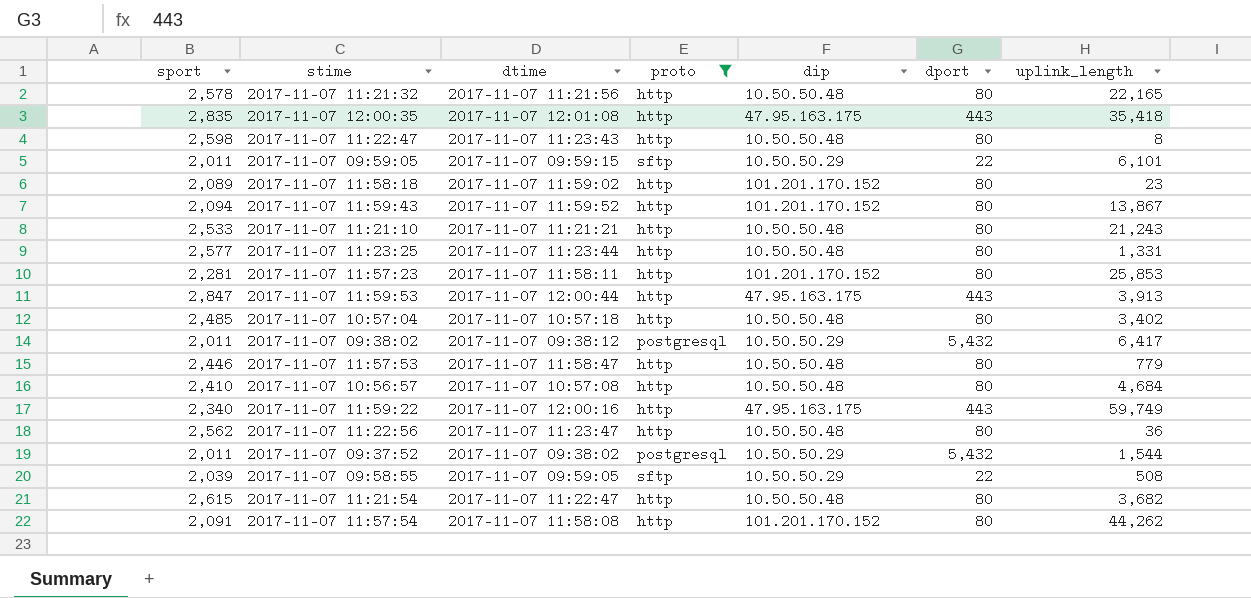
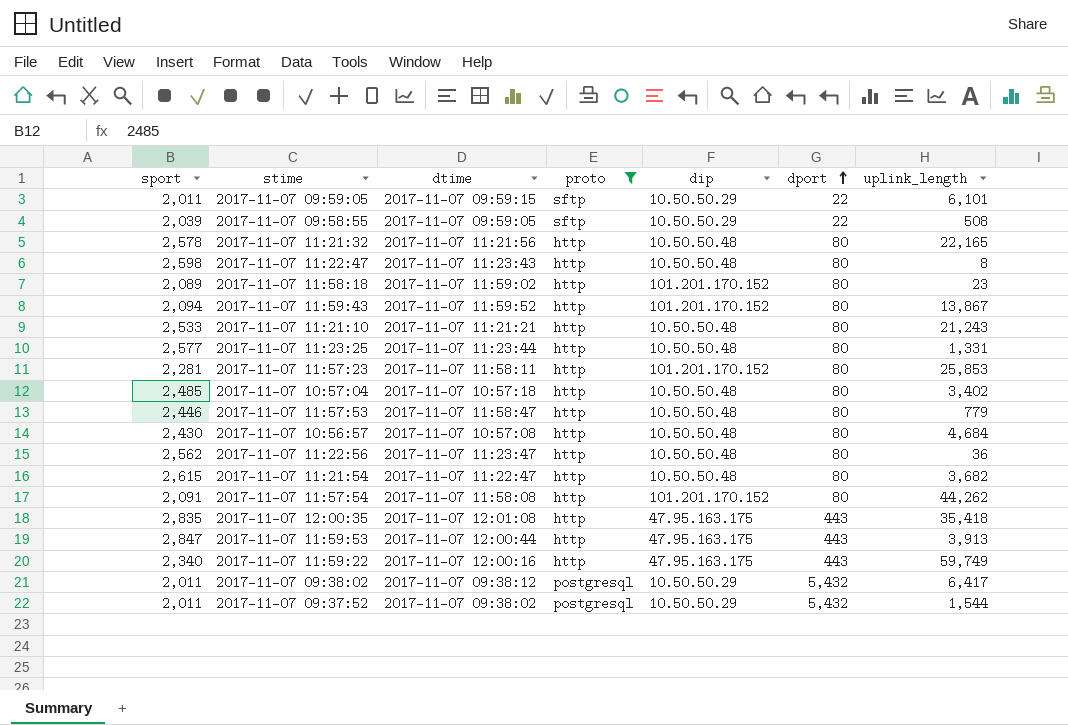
row order: none -> dport ascending
2017-11-07 10:56:57 | sport: 2,410 -> 2,430

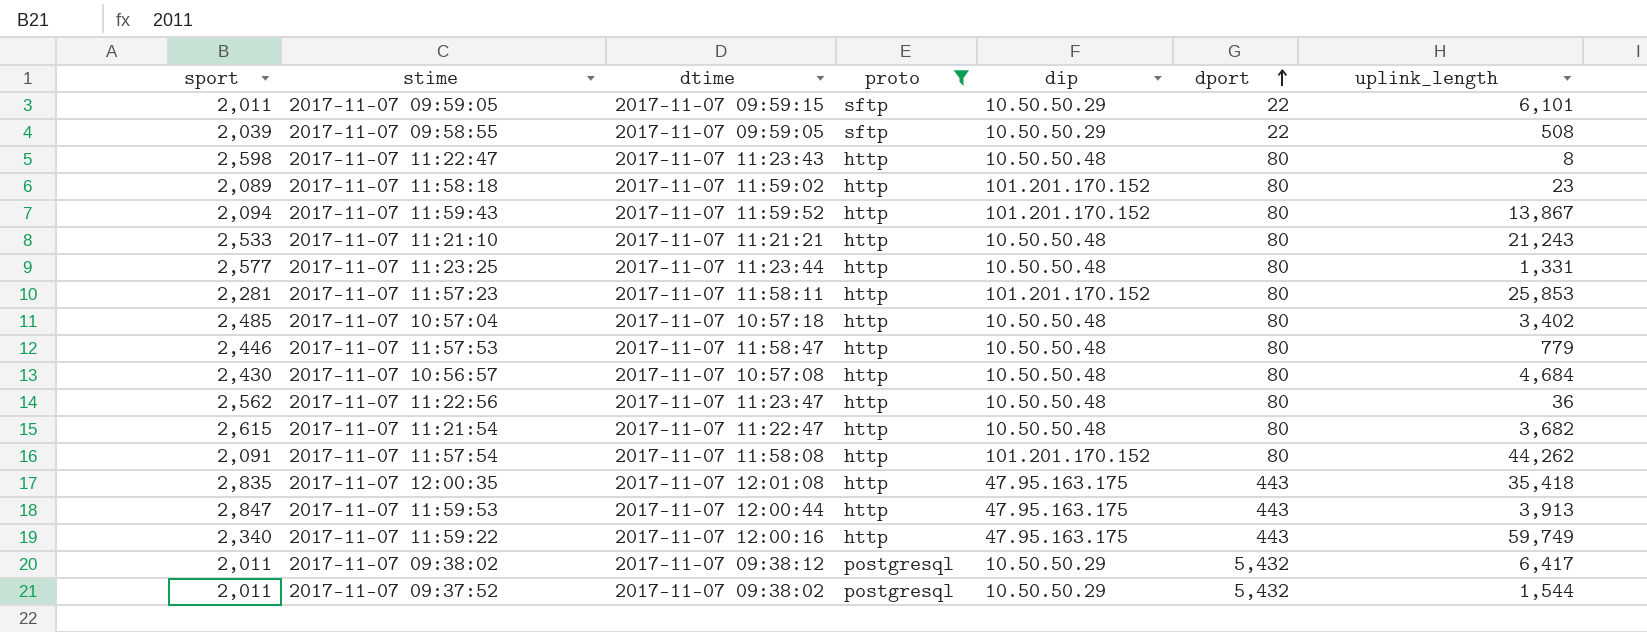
row 2017-11-07 11:21:32: 2,578 | 2017-11-07 11:21:56 | http | 10.50.50.48 | 80 | 22,165 -> none

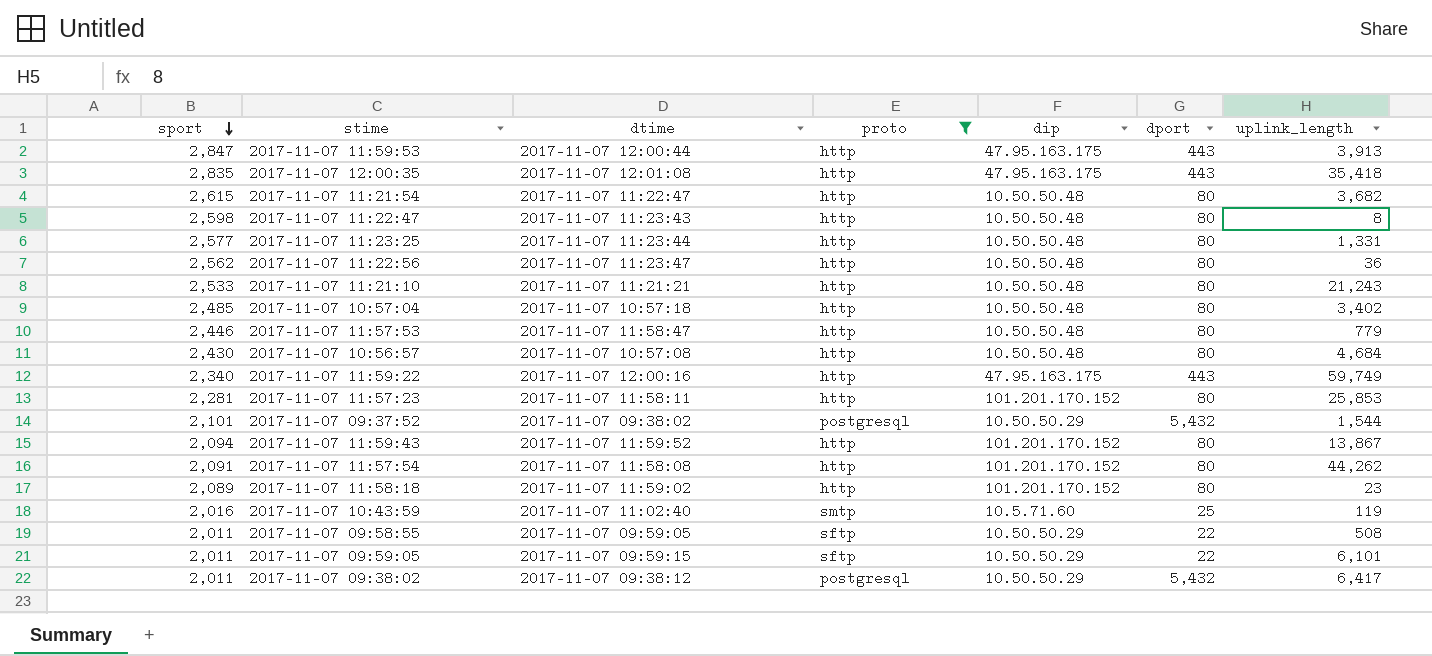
row order: dport ascending -> sport descending
2017-11-07 09:37:52 | sport: 2,011 -> 2,101
row 2017-11-07 10:43:59: none -> 2,016 | 2017-11-07 11:02:40 | smtp | 10.5.71.60 | 25 | 119
2017-11-07 09:58:55 | sport: 2,039 -> 2,011

